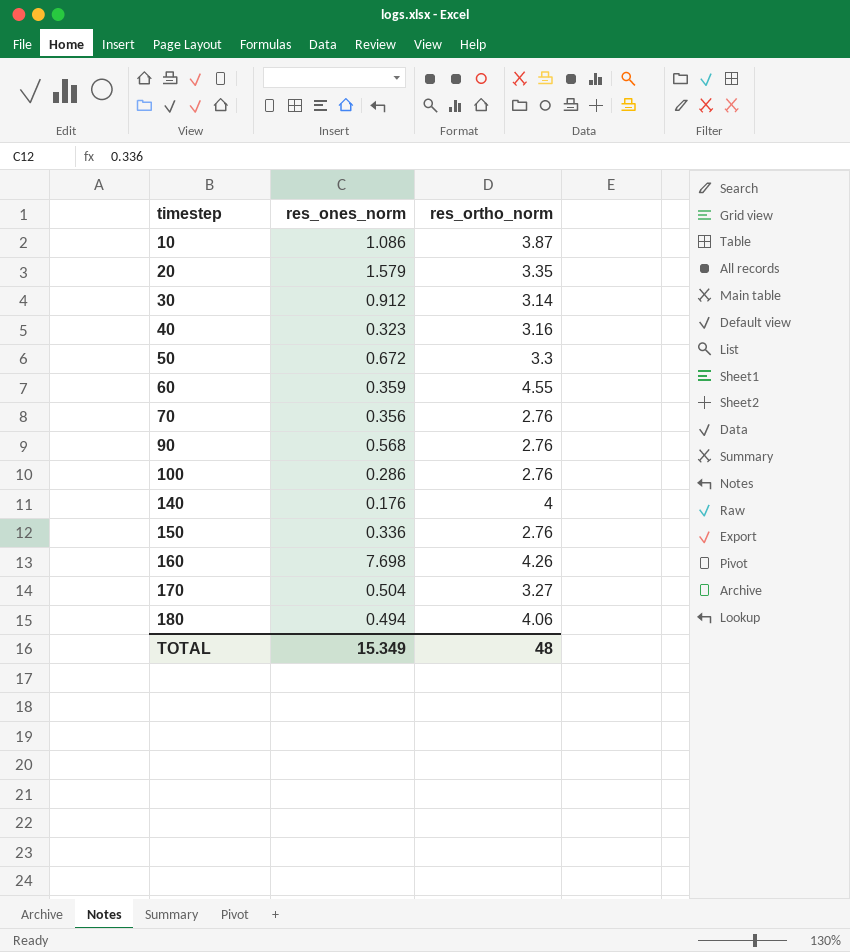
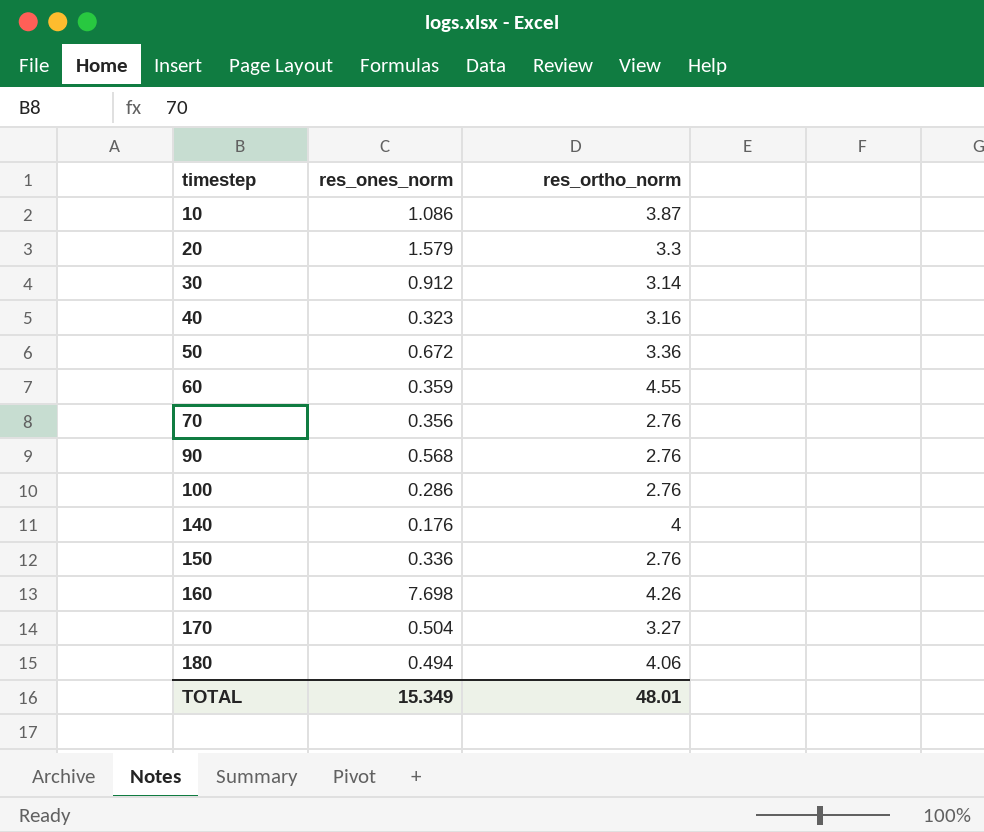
20 | res_ortho_norm: 3.35 -> 3.3
50 | res_ortho_norm: 3.3 -> 3.36
TOTAL | res_ortho_norm: 48 -> 48.01

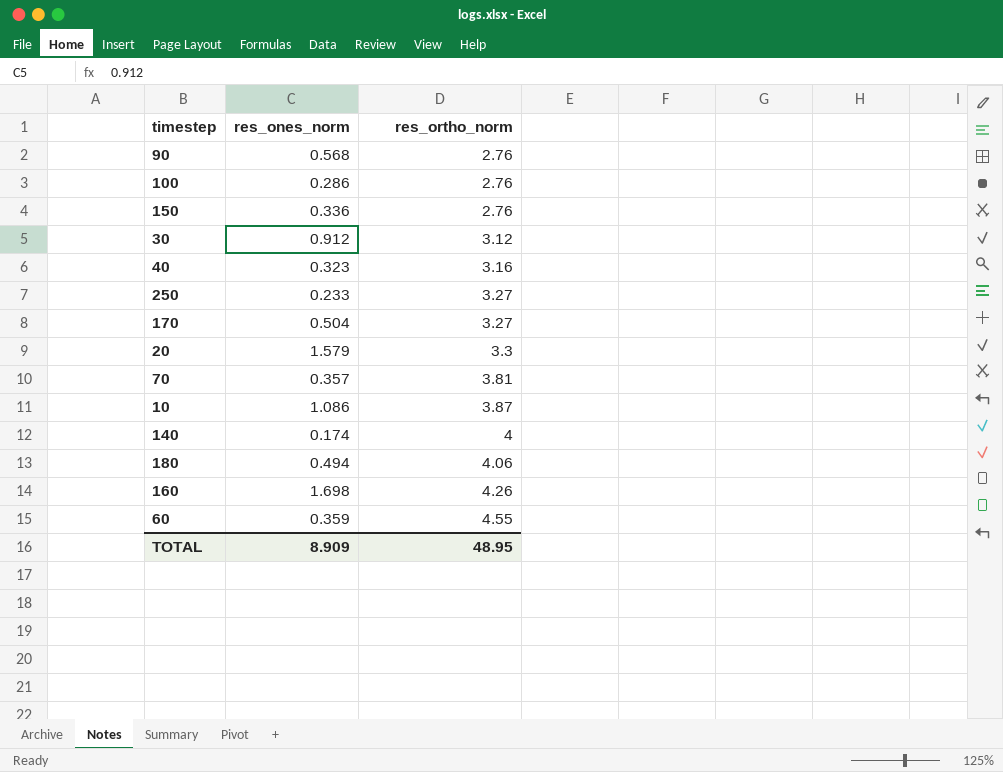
row order: timestep ascending -> res_ortho_norm ascending
row 50: 0.672 | 3.36 -> none
30 | res_ortho_norm: 3.14 -> 3.12
row 250: none -> 0.233 | 3.27
70 | res_ones_norm: 0.356 -> 0.357
70 | res_ortho_norm: 2.76 -> 3.81
140 | res_ones_norm: 0.176 -> 0.174
160 | res_ones_norm: 7.698 -> 1.698
TOTAL | res_ones_norm: 15.349 -> 8.909
TOTAL | res_ortho_norm: 48.01 -> 48.95

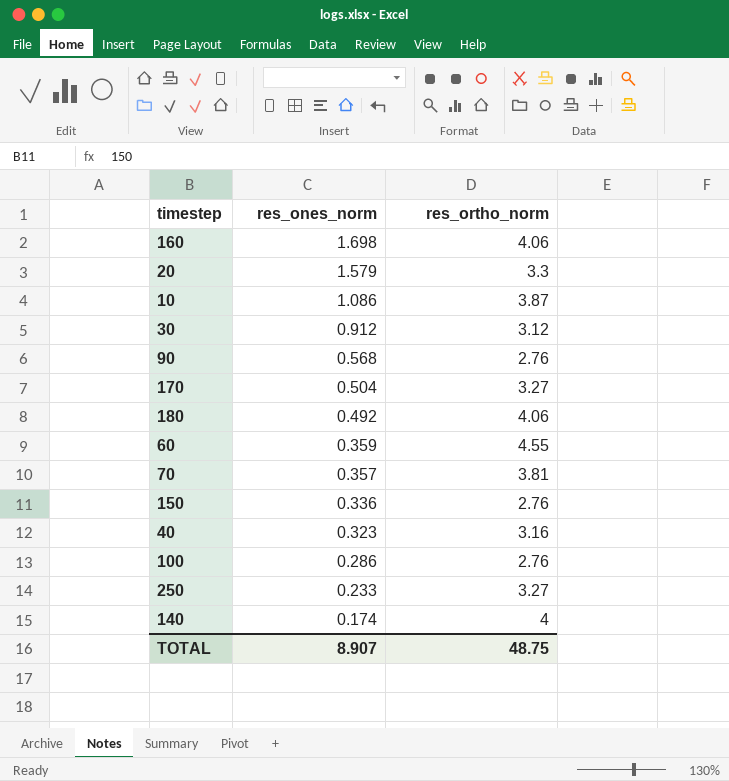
row order: res_ortho_norm ascending -> res_ones_norm descending
160 | res_ortho_norm: 4.26 -> 4.06
180 | res_ones_norm: 0.494 -> 0.492
TOTAL | res_ones_norm: 8.909 -> 8.907
TOTAL | res_ortho_norm: 48.95 -> 48.75

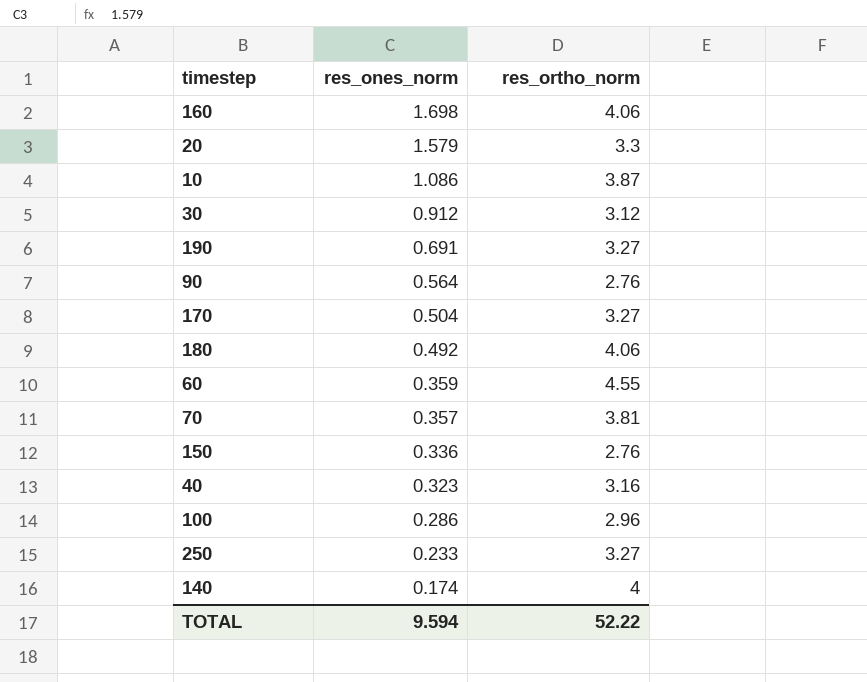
row 190: none -> 0.691 | 3.27
90 | res_ones_norm: 0.568 -> 0.564
100 | res_ortho_norm: 2.76 -> 2.96
TOTAL | res_ones_norm: 8.907 -> 9.594
TOTAL | res_ortho_norm: 48.75 -> 52.22

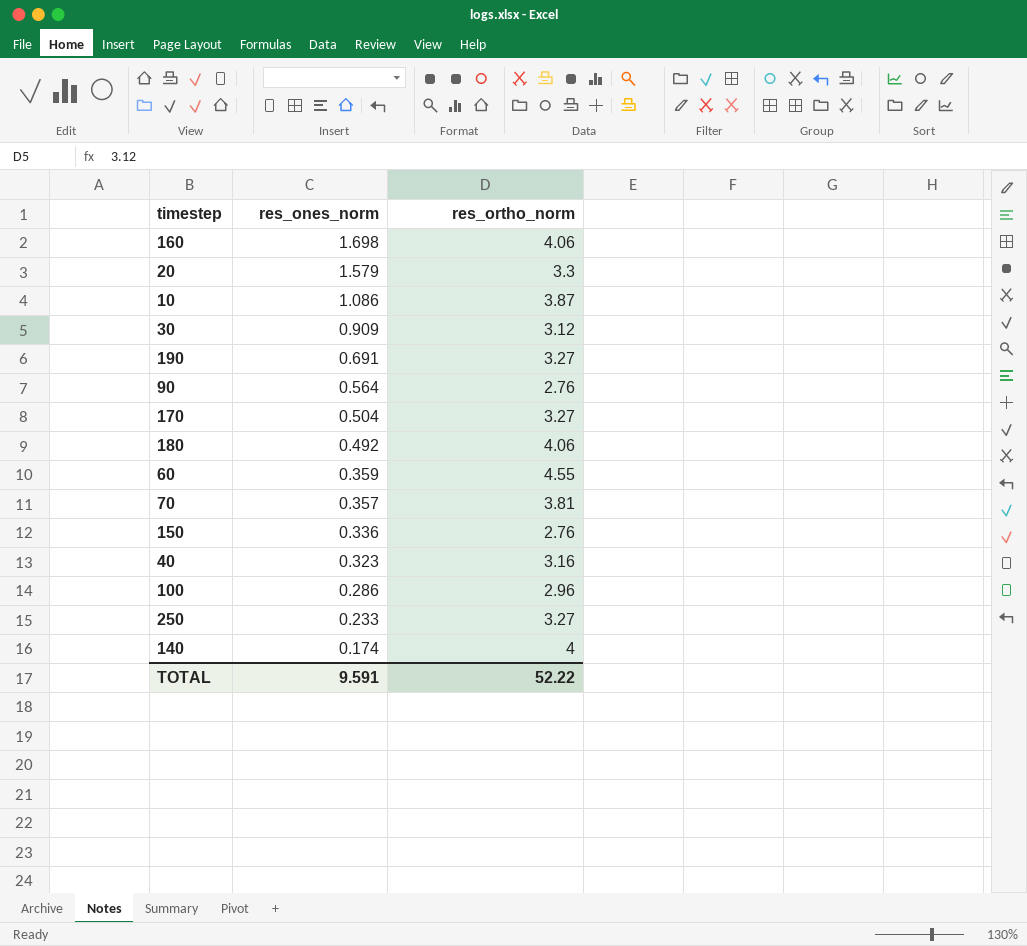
30 | res_ones_norm: 0.912 -> 0.909
TOTAL | res_ones_norm: 9.594 -> 9.591

